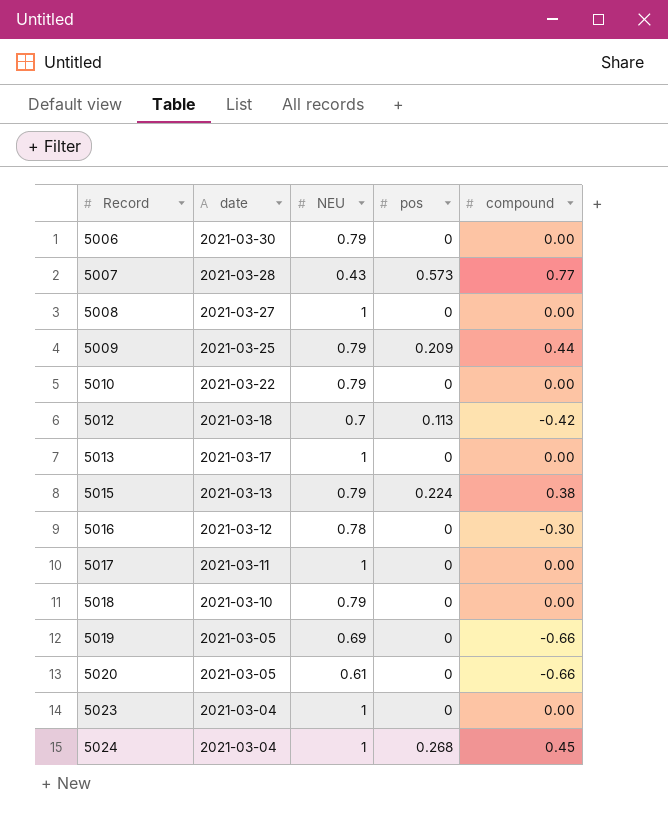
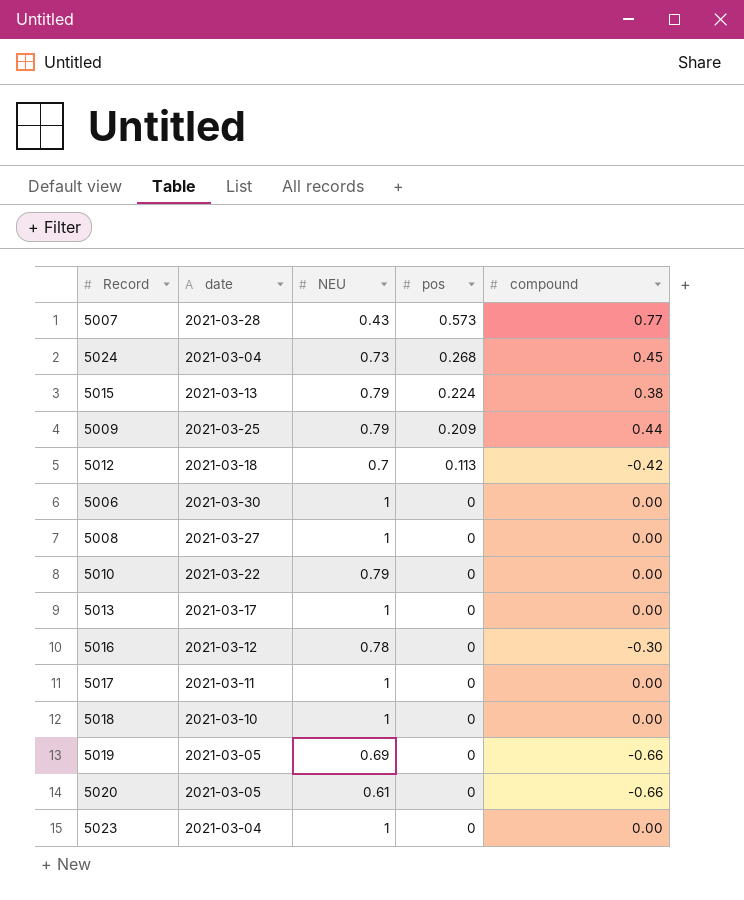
row order: Record ascending -> pos descending
5024 | NEU: 1 -> 0.73
5006 | NEU: 0.79 -> 1
5018 | NEU: 0.79 -> 1

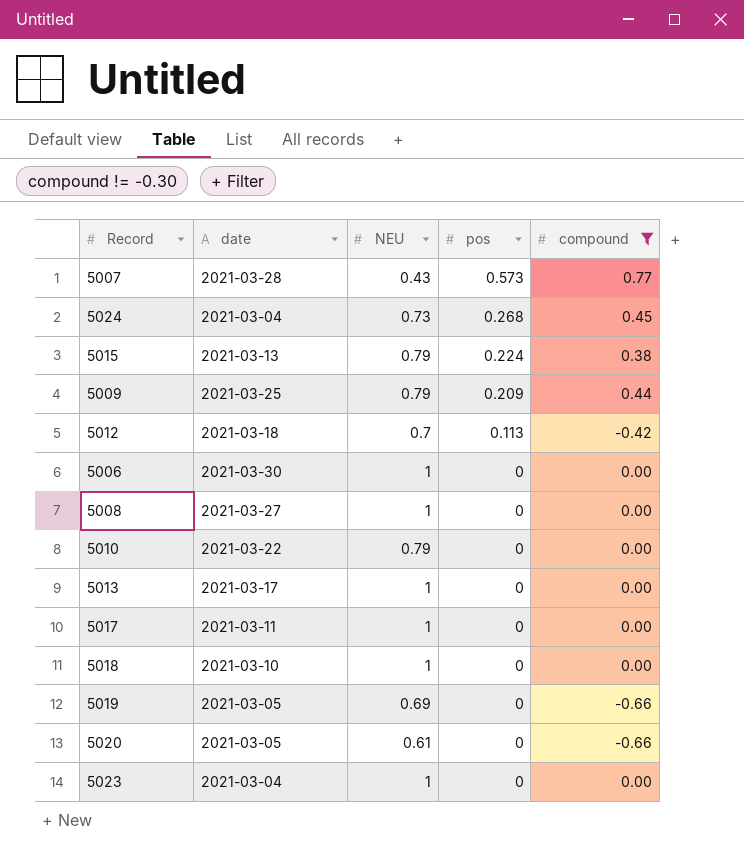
filter: none -> compound != -0.30

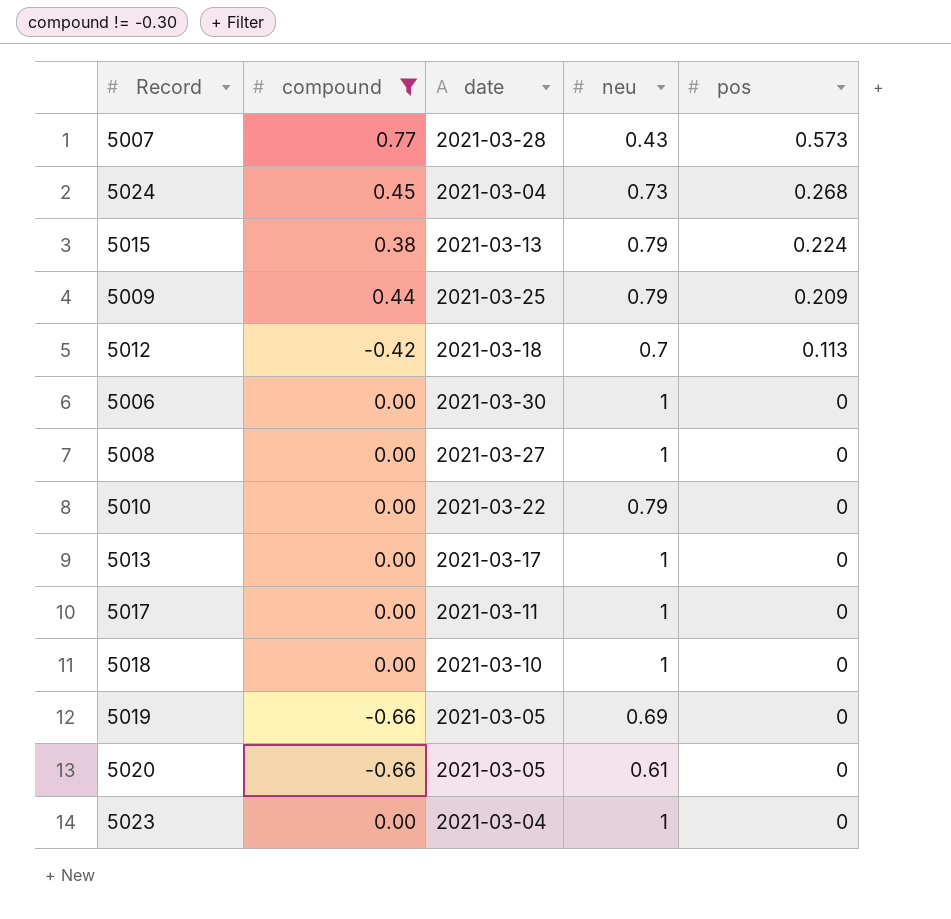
column compound | position: 5 -> 2
column name: NEU -> neu

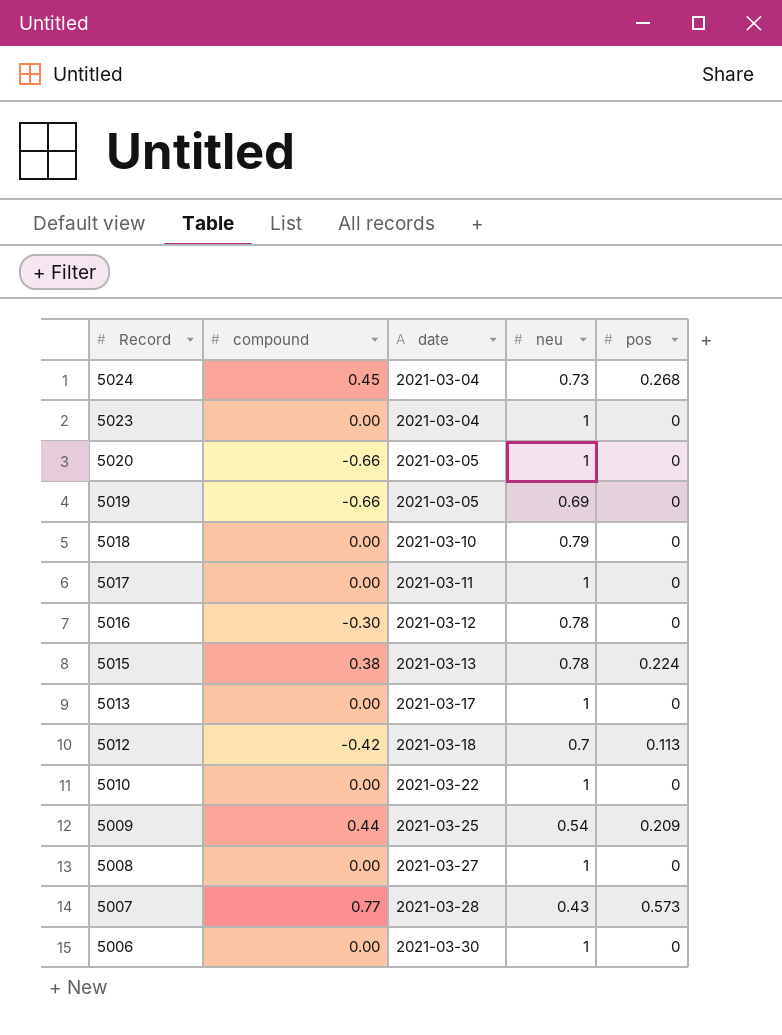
filter: compound != -0.30 -> none
row order: pos descending -> Record descending
5020 | neu: 0.61 -> 1
5018 | neu: 1 -> 0.79
5015 | neu: 0.79 -> 0.78
5010 | neu: 0.79 -> 1
5009 | neu: 0.79 -> 0.54

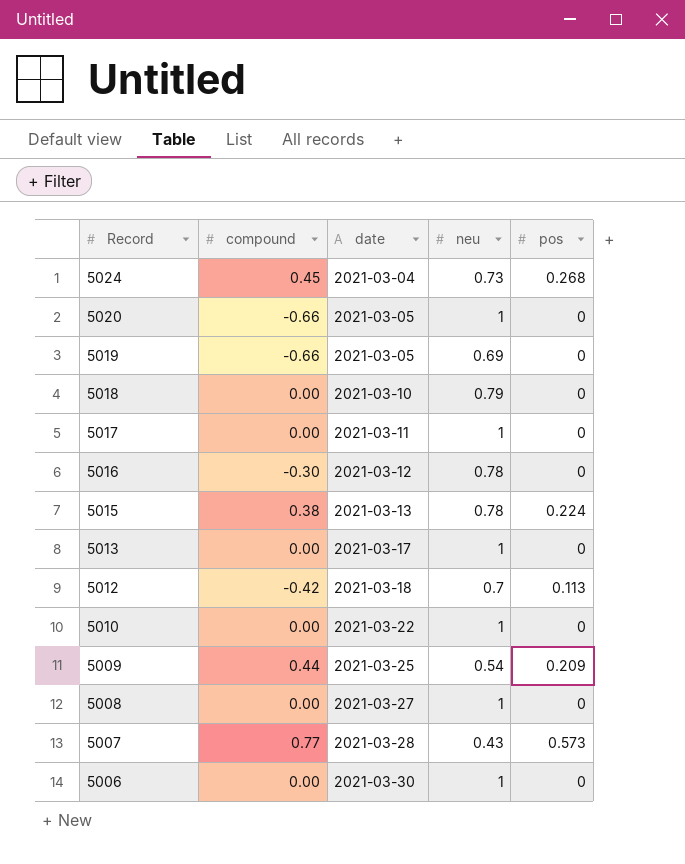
row 5023: 0.00 | 2021-03-04 | 1 | 0 -> none

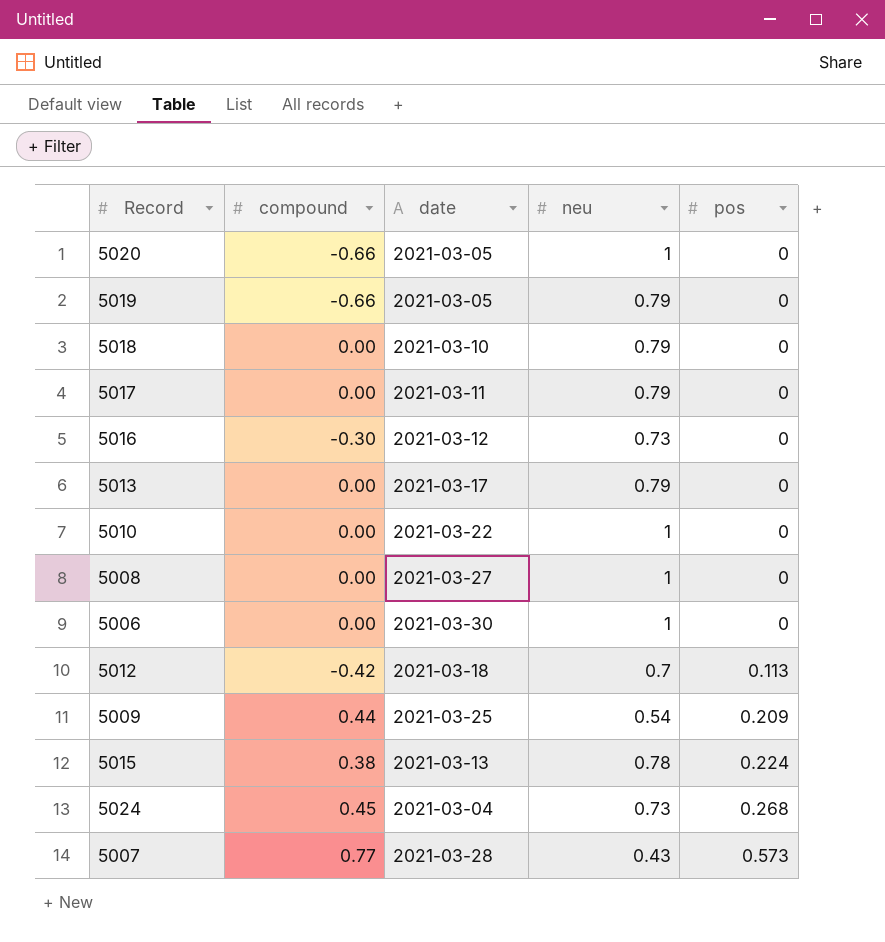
row order: Record descending -> pos ascending
5019 | neu: 0.69 -> 0.79
5017 | neu: 1 -> 0.79
5016 | neu: 0.78 -> 0.73
5013 | neu: 1 -> 0.79

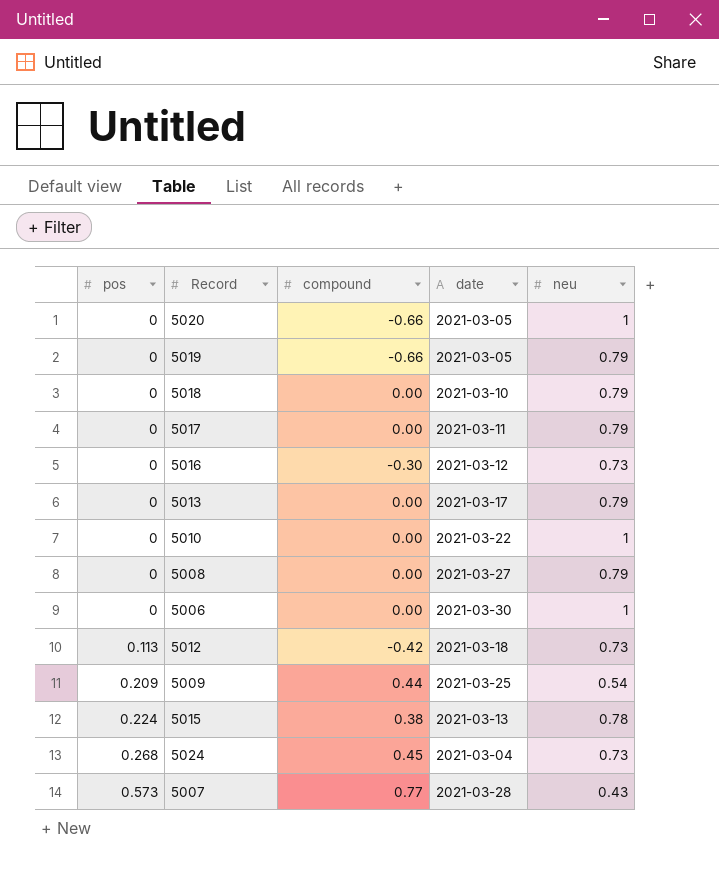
column pos | position: 5 -> 1
5008 | neu: 1 -> 0.79
5012 | neu: 0.7 -> 0.73

